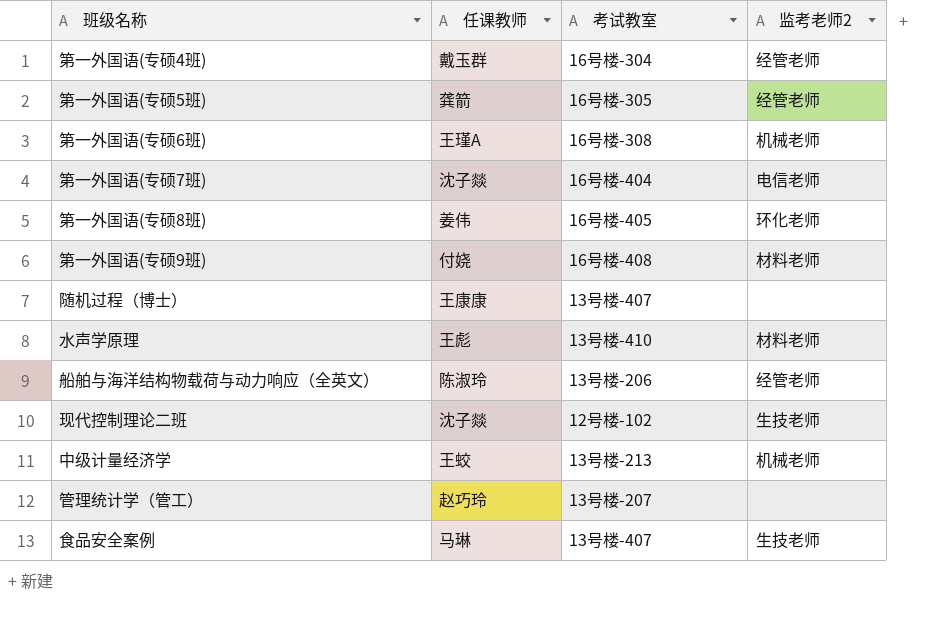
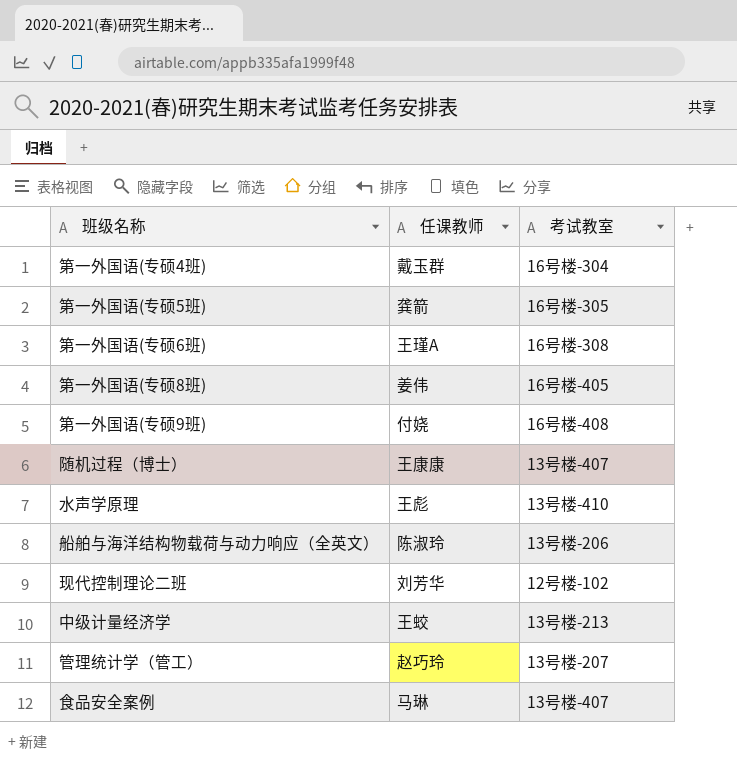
column 监考老师2 | position: 4 -> none
row 第一外国语(专硕7班): 沈子燚 | 16号楼-404 | 电信老师 -> none
现代控制理论二班 | 任课教师: 沈子燚 -> 刘芳华

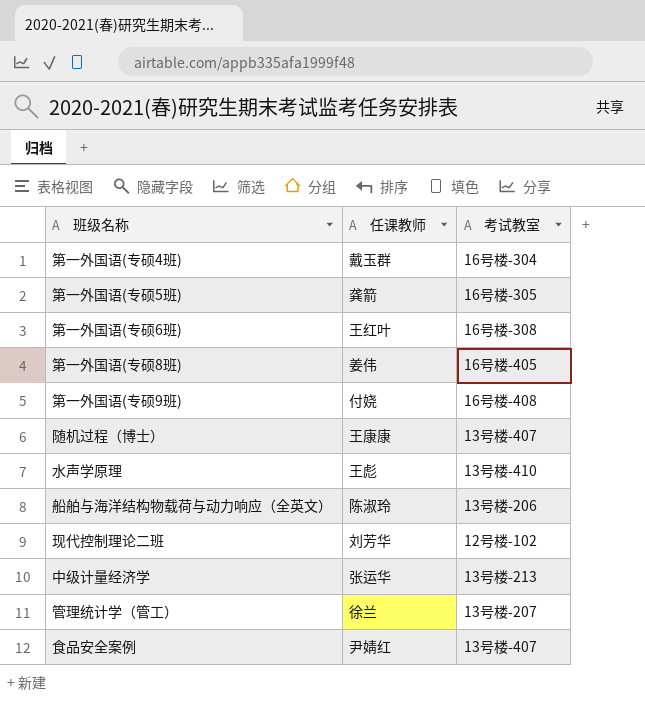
第一外国语(专硕6班) | 任课教师: 王瑾A -> 王红叶
中级计量经济学 | 任课教师: 王蛟 -> 张运华
管理统计学（管工） | 任课教师: 赵巧玲 -> 徐兰
食品安全案例 | 任课教师: 马琳 -> 尹婧红

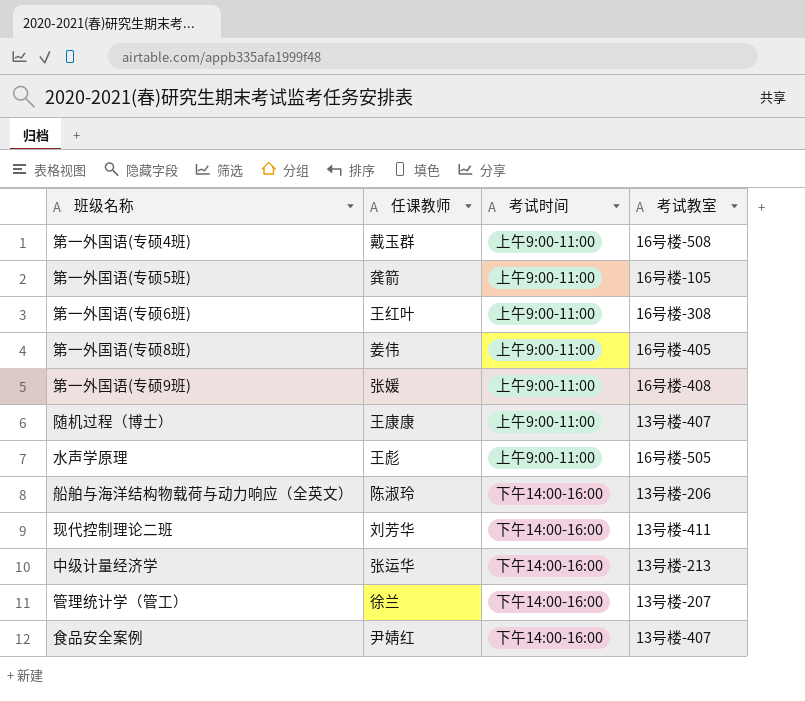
column 考试时间 | position: none -> 3
第一外国语(专硕4班) | 考试教室: 16号楼-304 -> 16号楼-508
第一外国语(专硕5班) | 考试教室: 16号楼-305 -> 16号楼-105
第一外国语(专硕9班) | 任课教师: 付娆 -> 张媛
水声学原理 | 考试教室: 13号楼-410 -> 16号楼-505
现代控制理论二班 | 考试教室: 12号楼-102 -> 13号楼-411

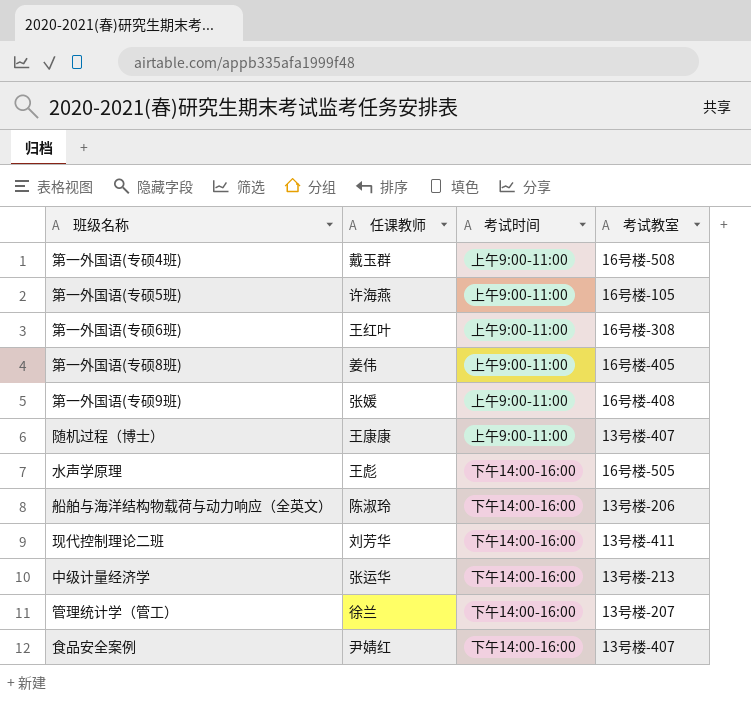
第一外国语(专硕5班) | 任课教师: 龚箭 -> 许海燕
水声学原理 | 考试时间: 上午9:00-11:00 -> 下午14:00-16:00

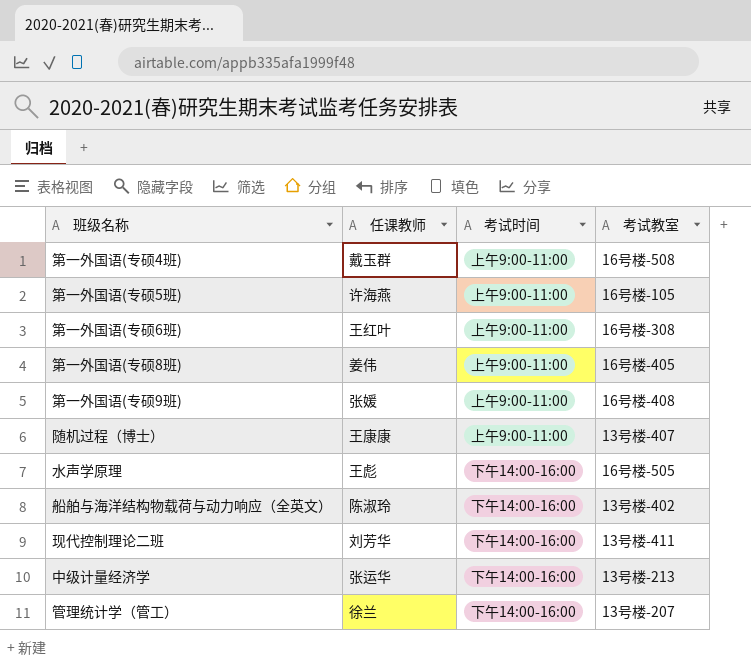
row 食品安全案例: 尹婧红 | 下午14:00-16:00 | 13号楼-407 -> none
船舶与海洋结构物载荷与动力响应（全英文） | 考试教室: 13号楼-206 -> 13号楼-402

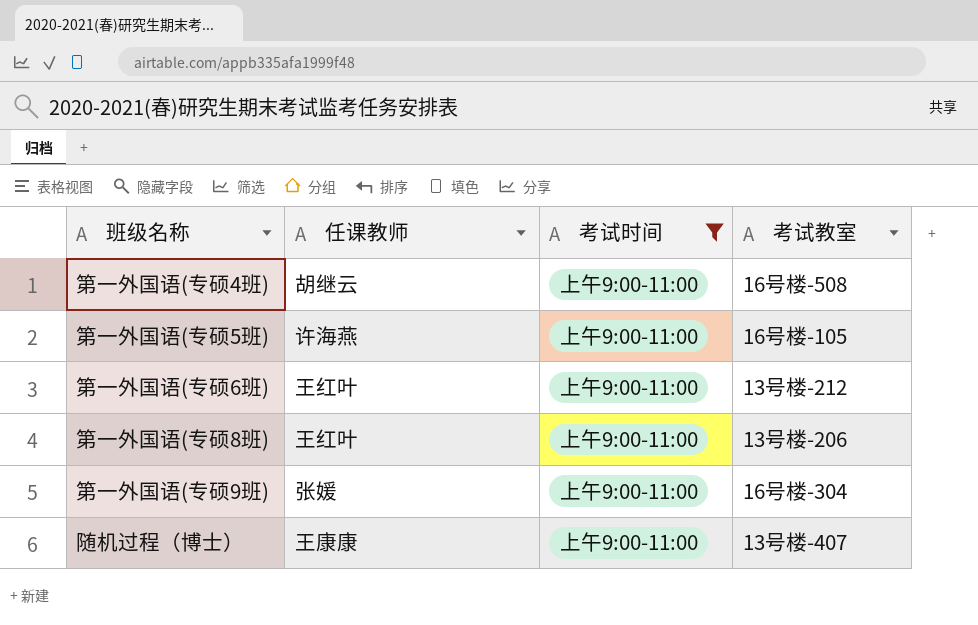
filter: none -> 考试时间 = 上午9:00-11:00
第一外国语(专硕4班) | 任课教师: 戴玉群 -> 胡继云
第一外国语(专硕6班) | 考试教室: 16号楼-308 -> 13号楼-212
第一外国语(专硕8班) | 任课教师: 姜伟 -> 王红叶
第一外国语(专硕8班) | 考试教室: 16号楼-405 -> 13号楼-206
第一外国语(专硕9班) | 考试教室: 16号楼-408 -> 16号楼-304

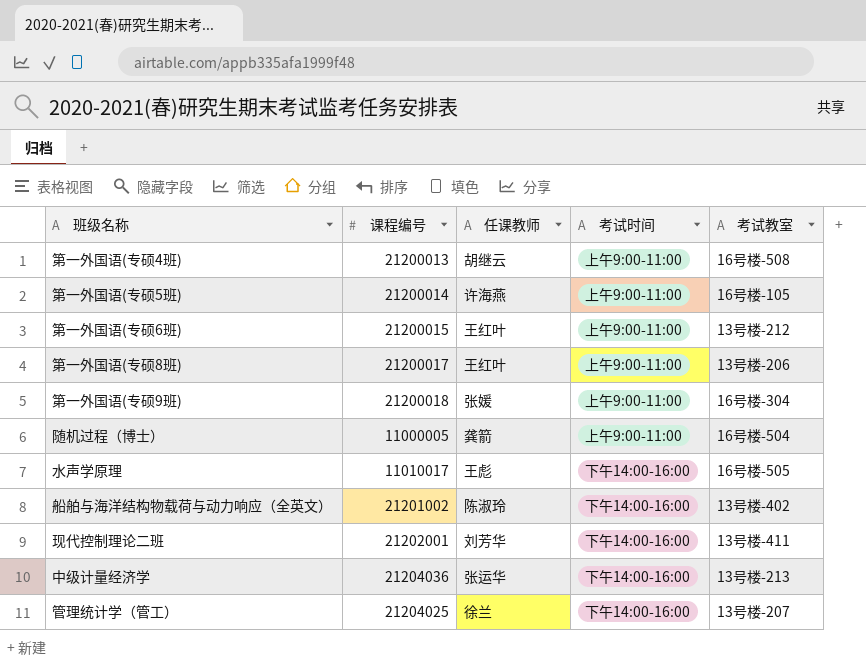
filter: 考试时间 = 上午9:00-11:00 -> none
column 课程编号 | position: none -> 2
随机过程（博士） | 任课教师: 王康康 -> 龚箭
随机过程（博士） | 考试教室: 13号楼-407 -> 16号楼-504

